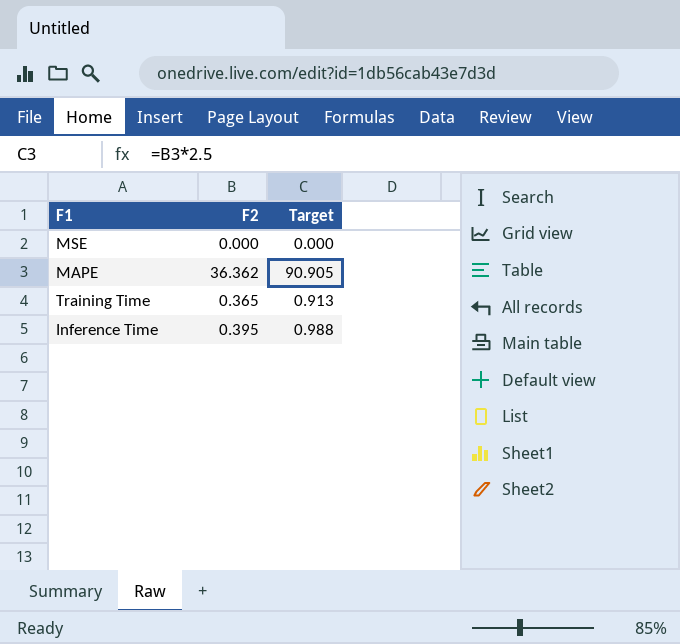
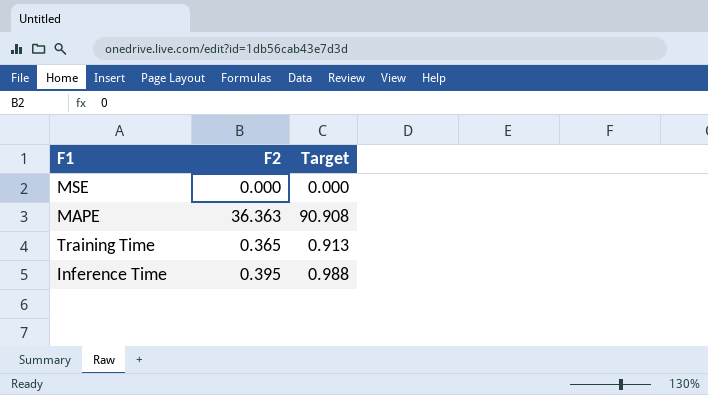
MAPE | F2: 36.362 -> 36.363
MAPE | Target: 90.905 -> 90.908

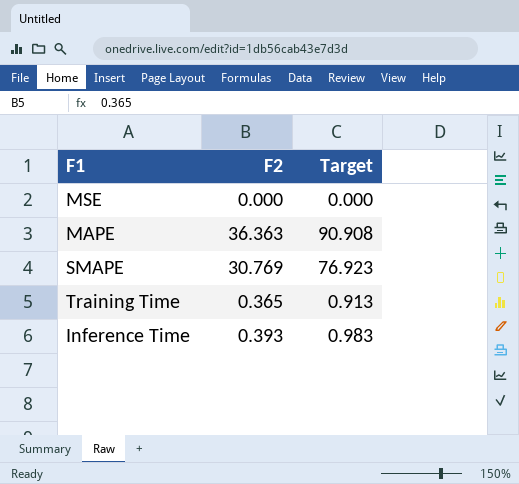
row SMAPE: none -> 30.769 | 76.923
Inference Time | F2: 0.395 -> 0.393
Inference Time | Target: 0.988 -> 0.983

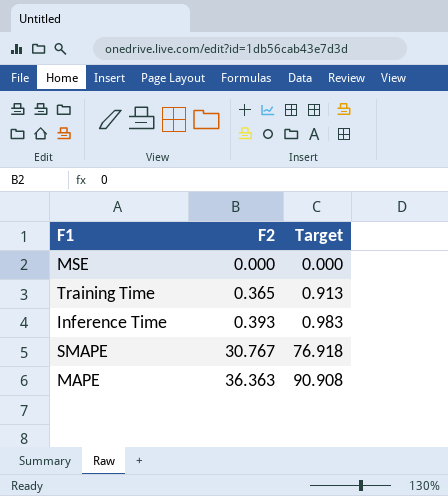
row order: none -> F2 ascending
SMAPE | F2: 30.769 -> 30.767
SMAPE | Target: 76.923 -> 76.918

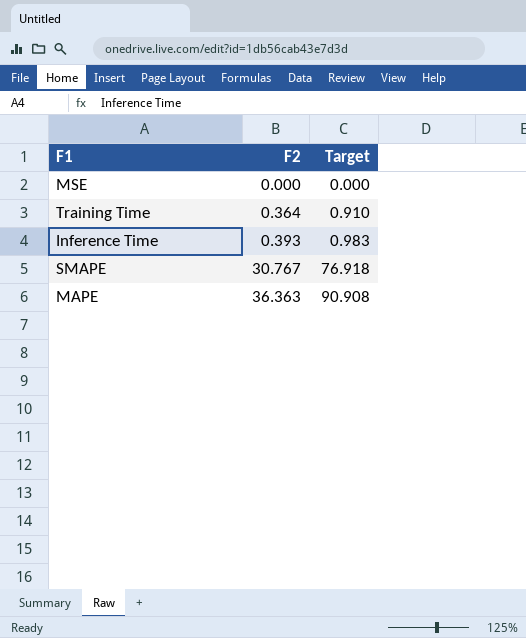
Training Time | F2: 0.365 -> 0.364
Training Time | Target: 0.913 -> 0.910

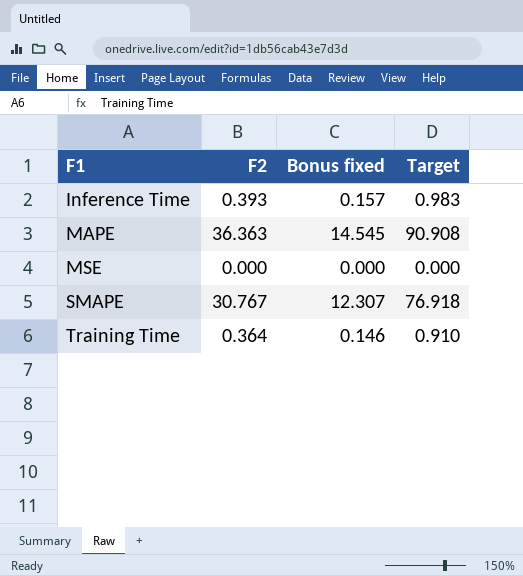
row order: F2 ascending -> F1 ascending
column Bonus fixed | formula: none -> [F2] * 0.4

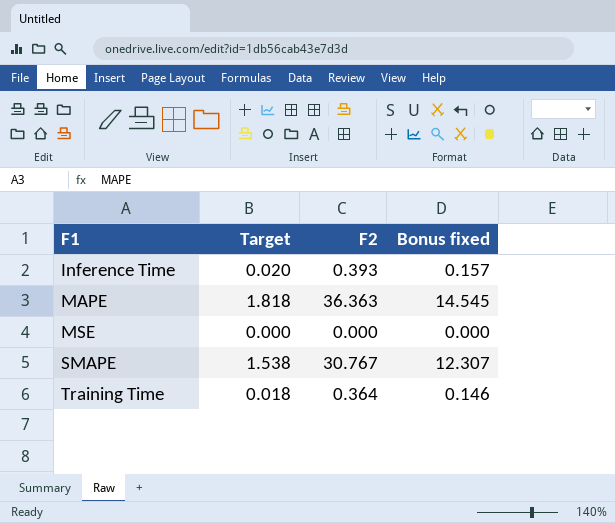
column Target | formula: [F2] * 2.5 -> [F2] * 0.05
column Target | position: 4 -> 2

